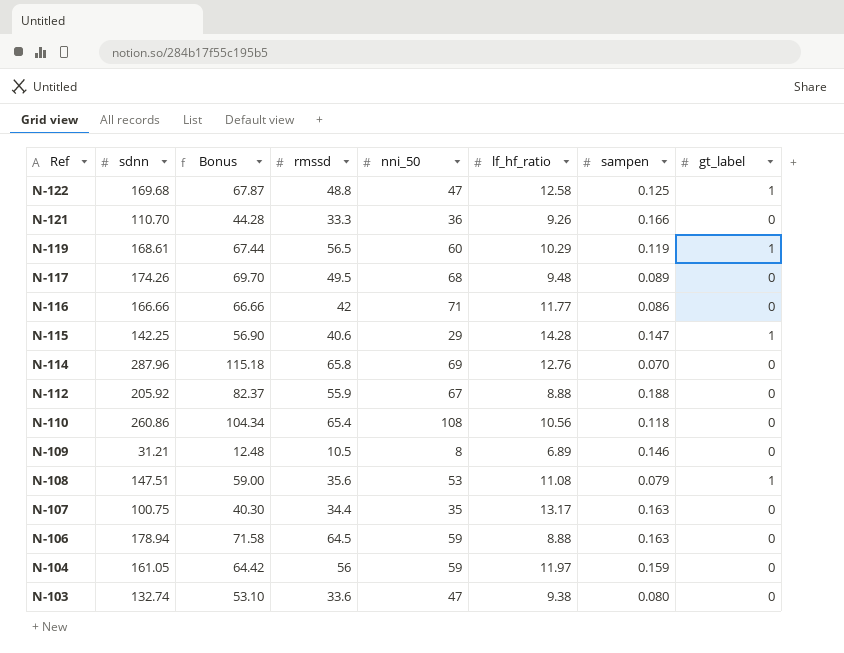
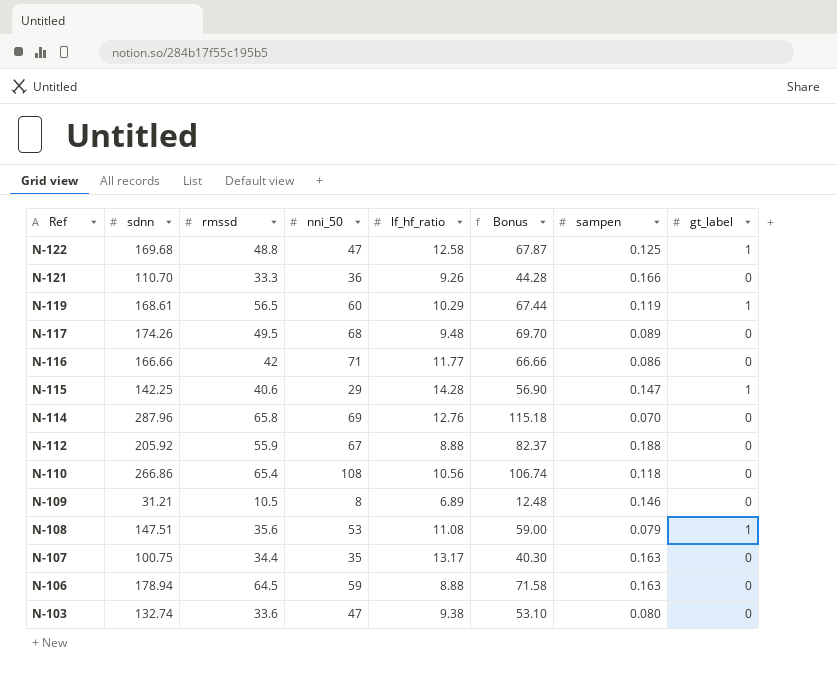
column Bonus | position: 3 -> 6
row N-104: 161.05 | 64.42 | 56 | 59 | 11.97 | 0.159 | 0 -> none
N-110 | sdnn: 260.86 -> 266.86
N-110 | Bonus: 104.34 -> 106.74

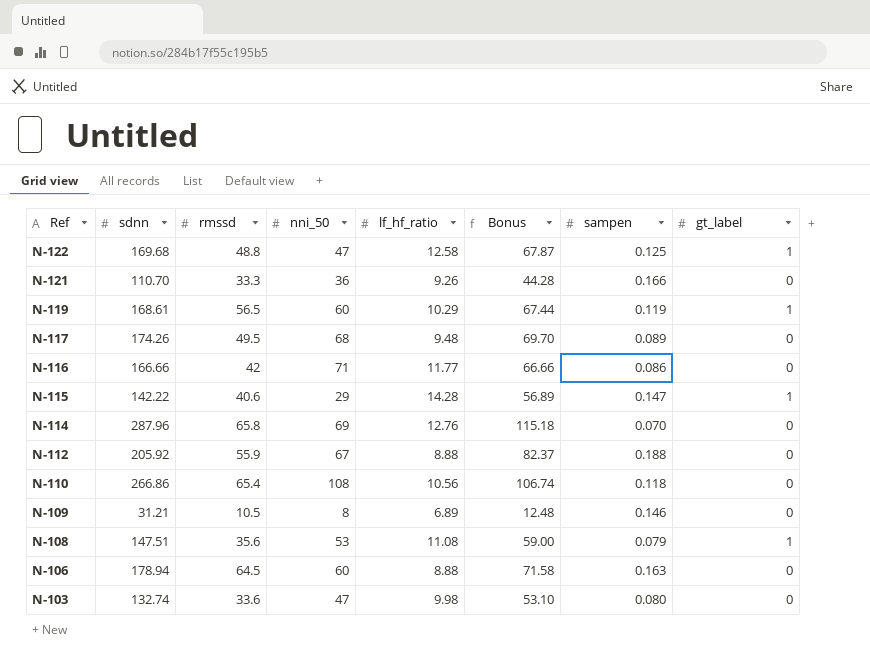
row N-107: 100.75 | 34.4 | 35 | 13.17 | 40.30 | 0.163 | 0 -> none
N-115 | sdnn: 142.25 -> 142.22
N-115 | Bonus: 56.90 -> 56.89
N-106 | nni_50: 59 -> 60
N-103 | lf_hf_ratio: 9.38 -> 9.98

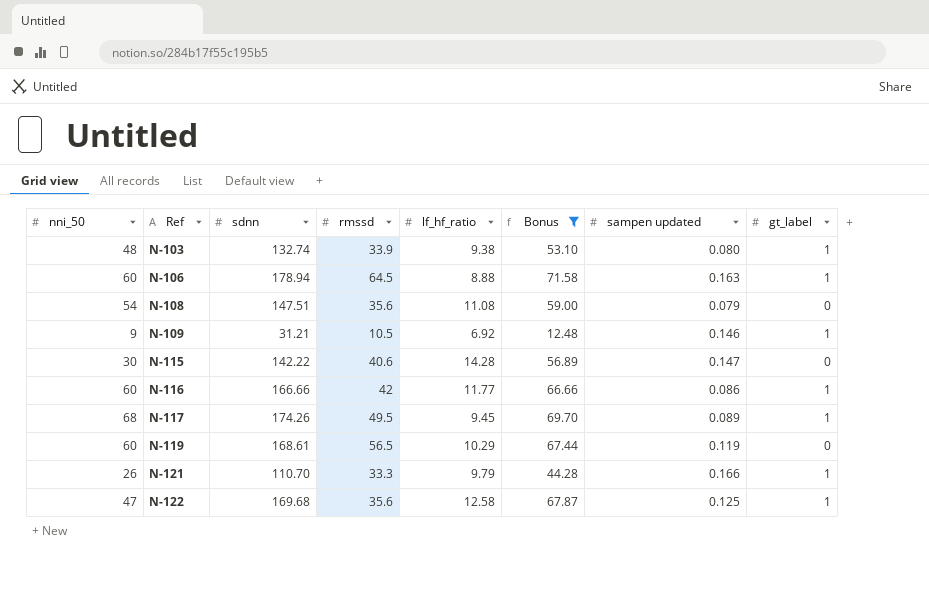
filter: none -> Bonus <= 71.58
row order: Ref descending -> Ref ascending
column nni_50 | position: 4 -> 1
column name: sampen -> sampen updated
N-103 | nni_50: 47 -> 48
N-103 | rmssd: 33.6 -> 33.9
N-103 | lf_hf_ratio: 9.98 -> 9.38
N-103 | gt_label: 0 -> 1
N-106 | gt_label: 0 -> 1
N-108 | nni_50: 53 -> 54
N-108 | gt_label: 1 -> 0
N-109 | nni_50: 8 -> 9
N-109 | lf_hf_ratio: 6.89 -> 6.92
N-109 | gt_label: 0 -> 1
N-115 | nni_50: 29 -> 30
N-115 | gt_label: 1 -> 0
N-116 | nni_50: 71 -> 60
N-116 | gt_label: 0 -> 1
N-117 | lf_hf_ratio: 9.48 -> 9.45
N-117 | gt_label: 0 -> 1
N-119 | gt_label: 1 -> 0
N-121 | nni_50: 36 -> 26
N-121 | lf_hf_ratio: 9.26 -> 9.79
N-121 | gt_label: 0 -> 1
N-122 | rmssd: 48.8 -> 35.6

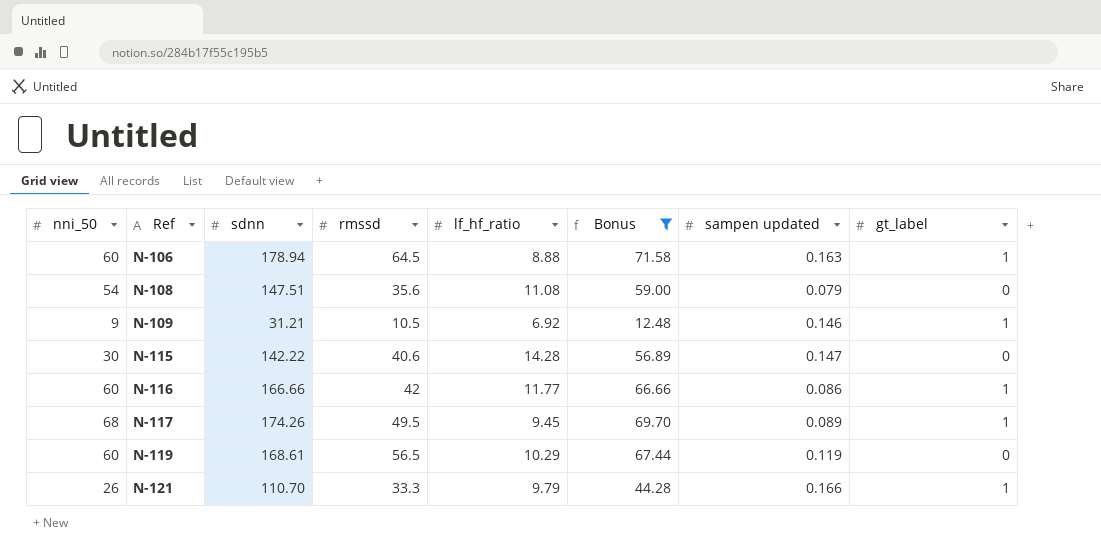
row N-103: 48 | 132.74 | 33.9 | 9.38 | 53.10 | 0.080 | 1 -> none
row N-122: 47 | 169.68 | 35.6 | 12.58 | 67.87 | 0.125 | 1 -> none

